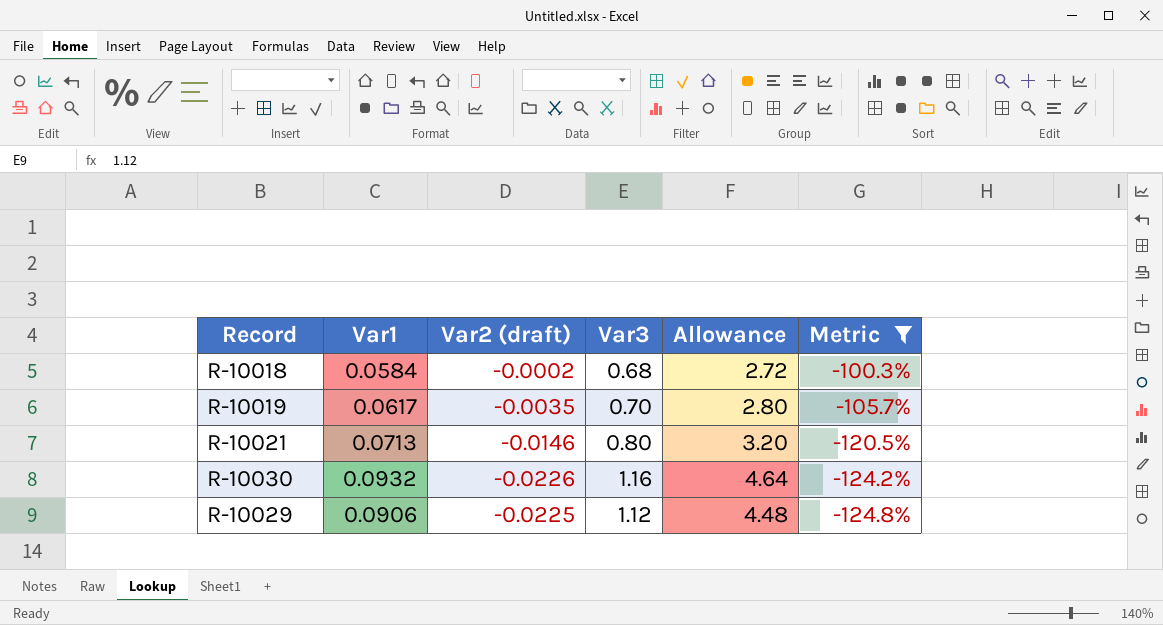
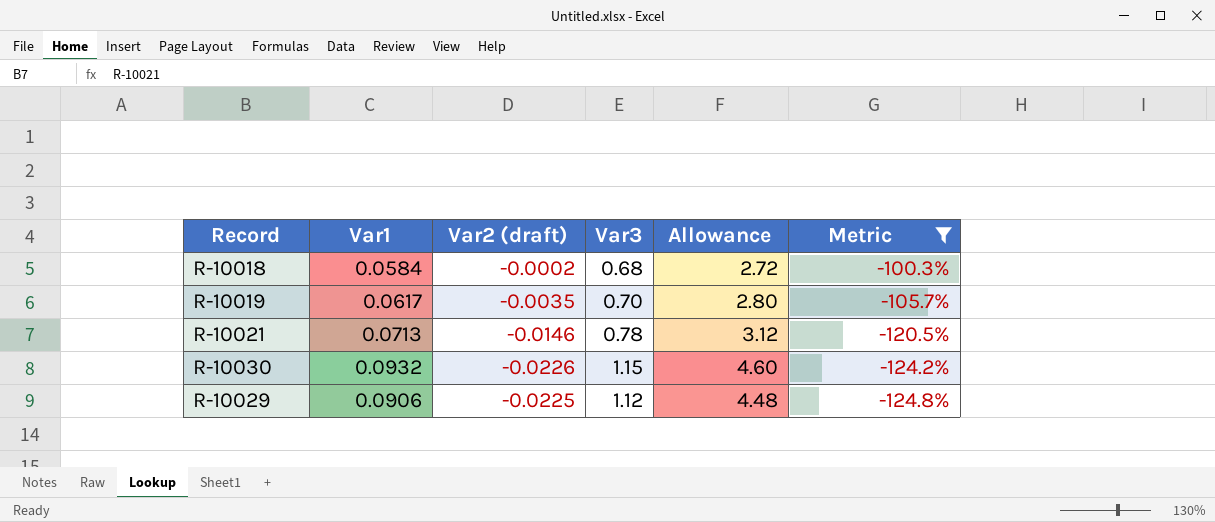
R-10021 | Var3: 0.80 -> 0.78
R-10021 | Allowance: 3.20 -> 3.12
R-10030 | Var3: 1.16 -> 1.15
R-10030 | Allowance: 4.64 -> 4.60

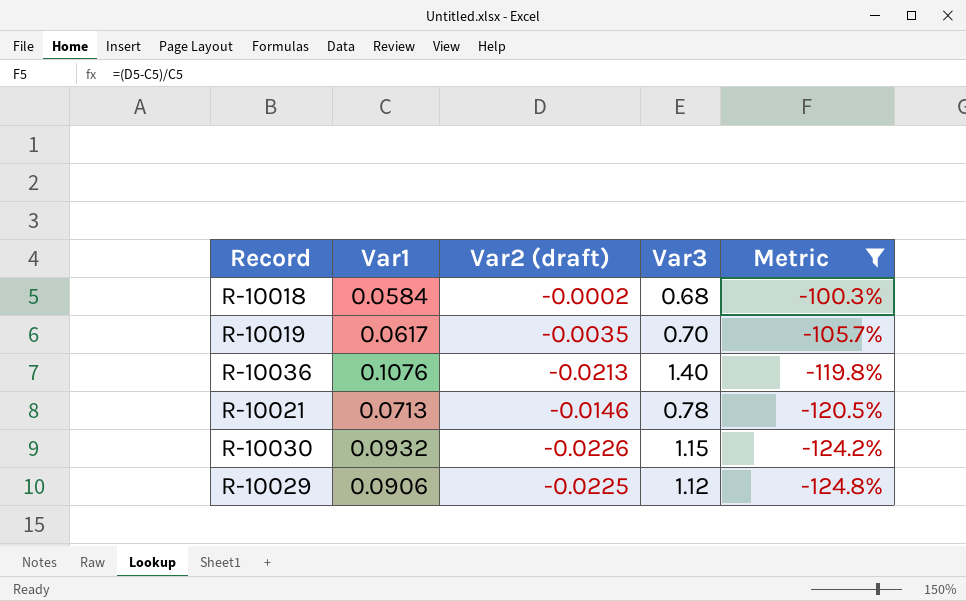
column Allowance | formula: [Var3] * 4 -> none
row R-10036: none -> 0.1076 | -0.0213 | 1.40 | -119.8%

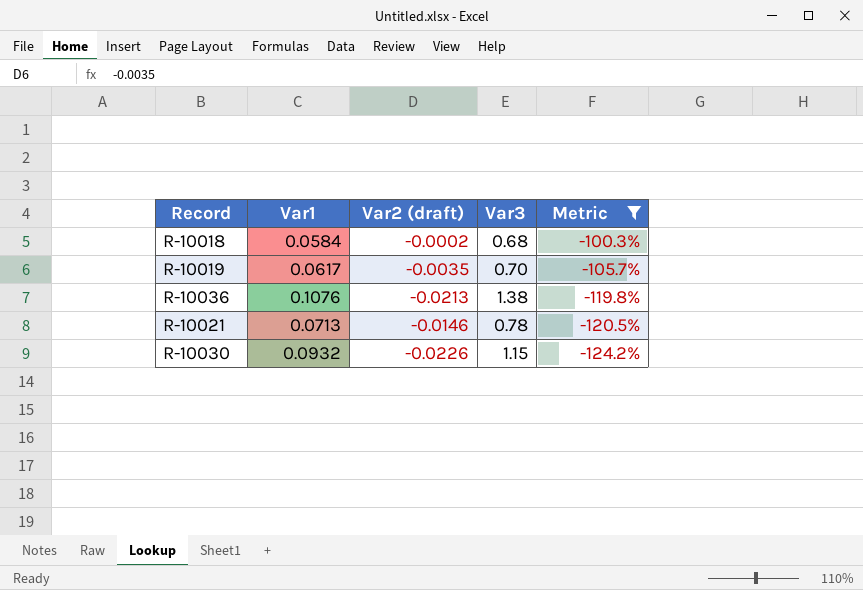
row R-10029: 0.0906 | -0.0225 | 1.12 | -124.8% -> none
R-10036 | Var3: 1.40 -> 1.38

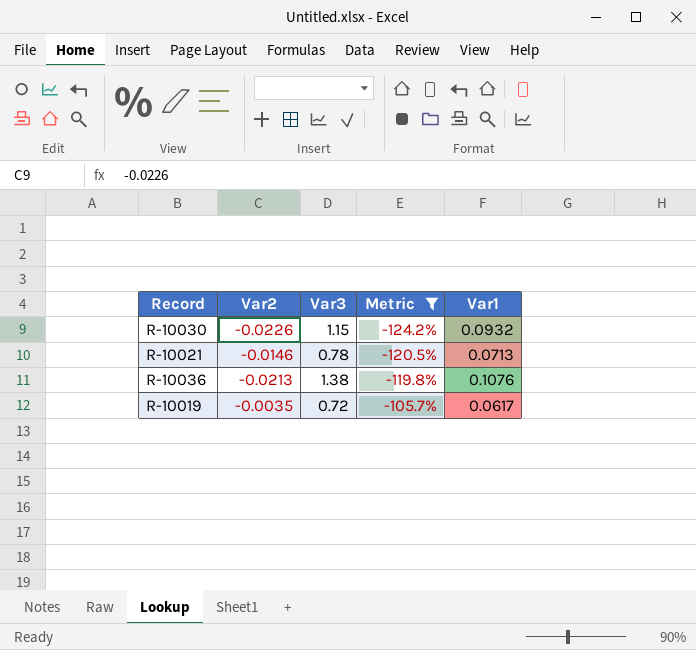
row order: Metric descending -> Metric ascending
column name: Var2 (draft) -> Var2
column Var1 | position: 2 -> 5
row R-10018: 0.0584 | -0.0002 | 0.68 | -100.3% -> none
R-10019 | Var3: 0.70 -> 0.72

